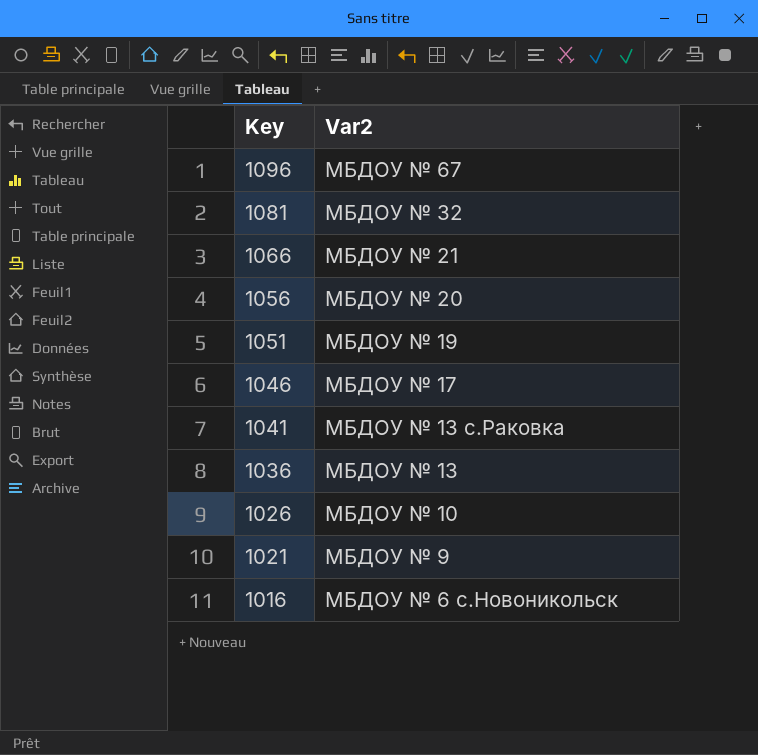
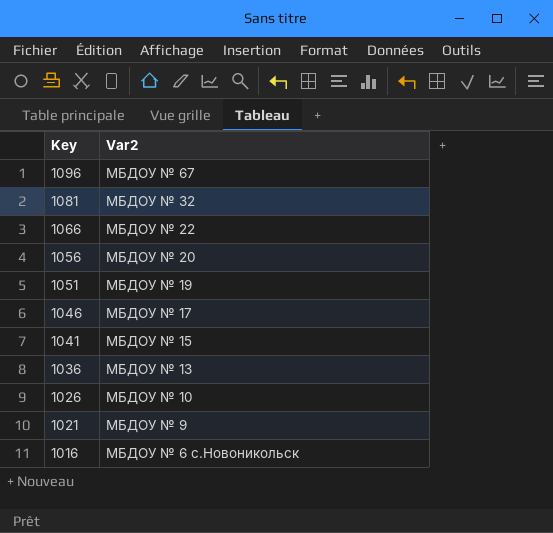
1066 | Var2: МБДОУ № 21 -> МБДОУ № 22
1041 | Var2: МБДОУ № 13 с.Раковка -> МБДОУ № 15

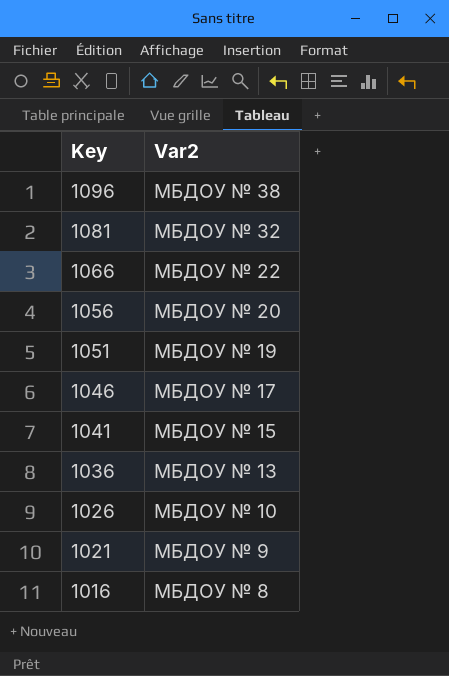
1096 | Var2: МБДОУ № 67 -> МБДОУ № 38
1016 | Var2: МБДОУ № 6 с.Новоникольск -> МБДОУ № 8

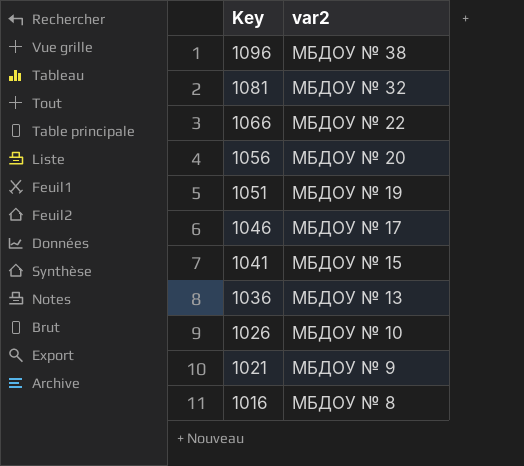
column name: Var2 -> var2

